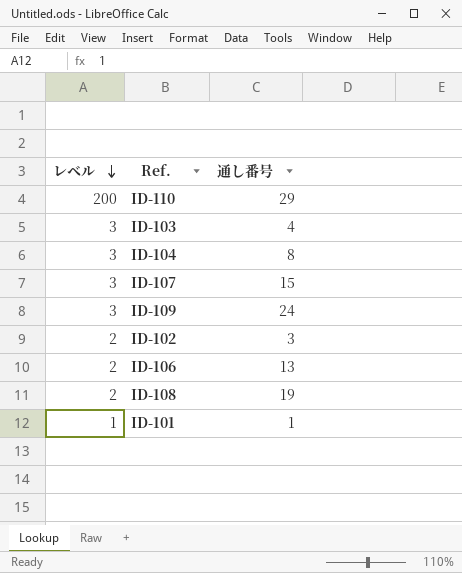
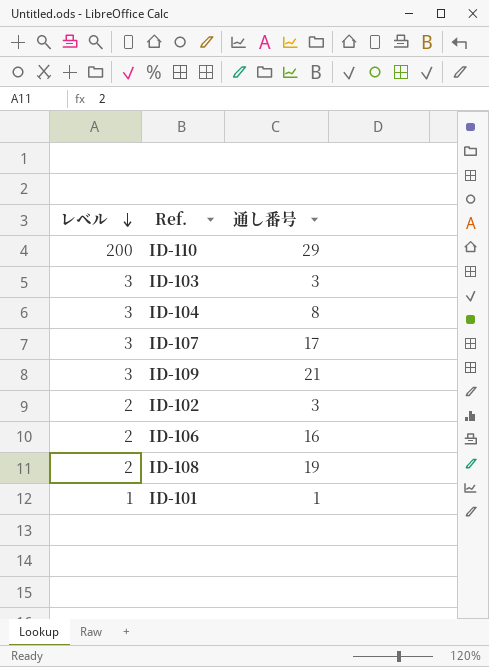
ID-103 | 通し番号: 4 -> 3
ID-107 | 通し番号: 15 -> 17
ID-109 | 通し番号: 24 -> 21
ID-106 | 通し番号: 13 -> 16

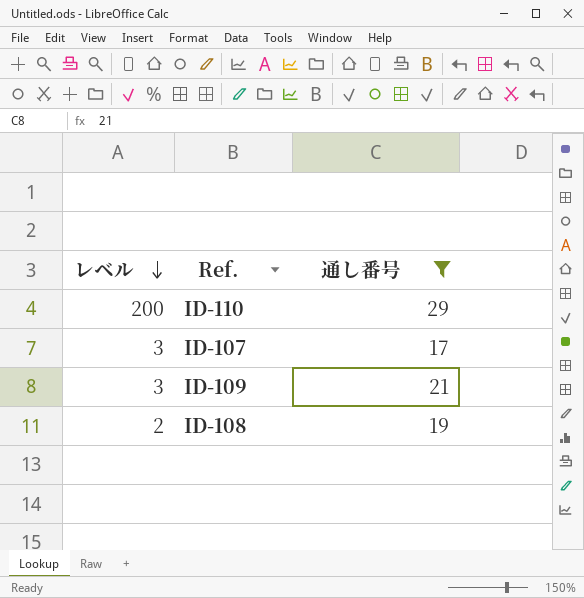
filter: none -> 通し番号 >= 17

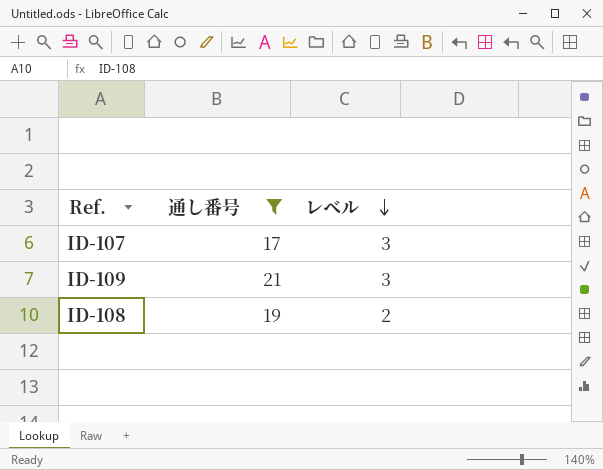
column レベル | position: 1 -> 3
row ID-110: 200 | 29 -> none

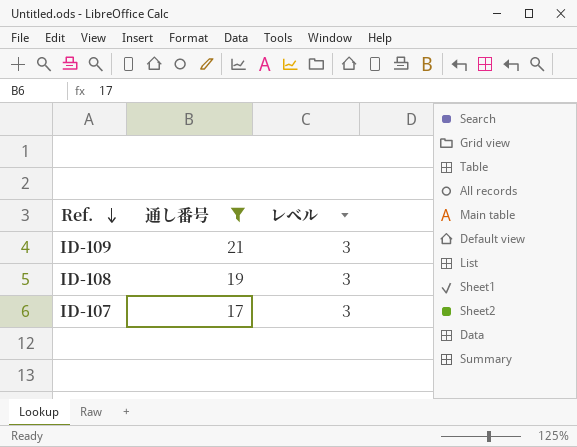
row order: レベル descending -> Ref. descending
ID-108 | レベル: 2 -> 3

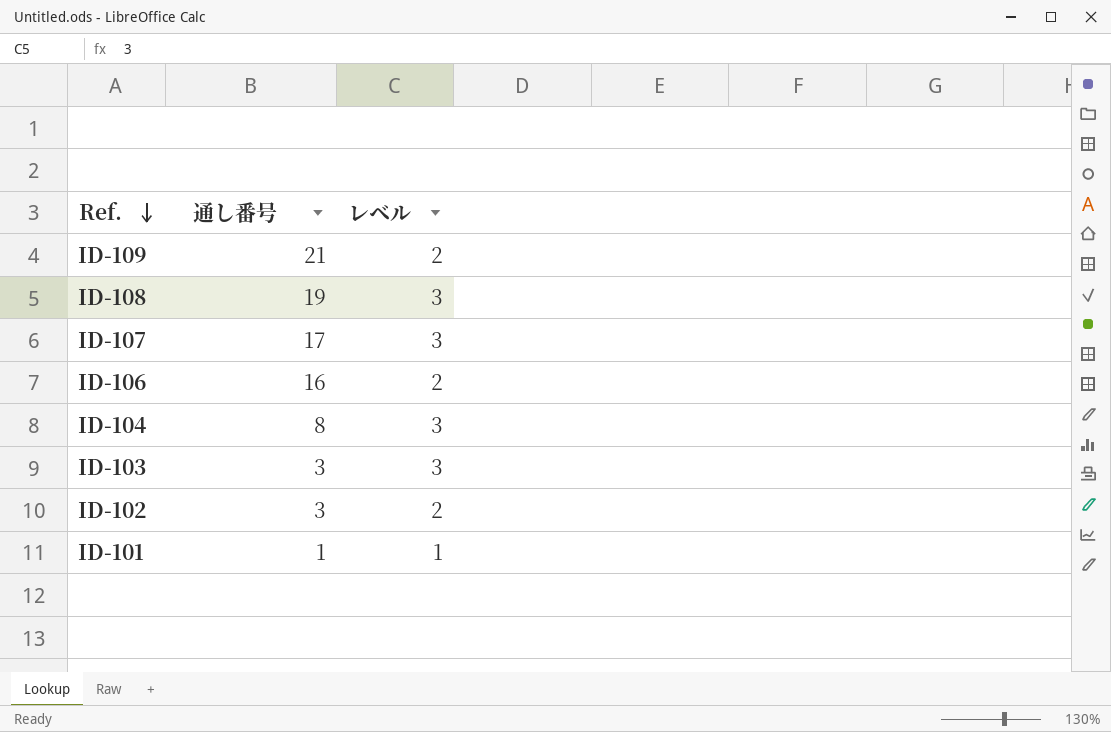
filter: 通し番号 >= 17 -> none
ID-109 | レベル: 3 -> 2

